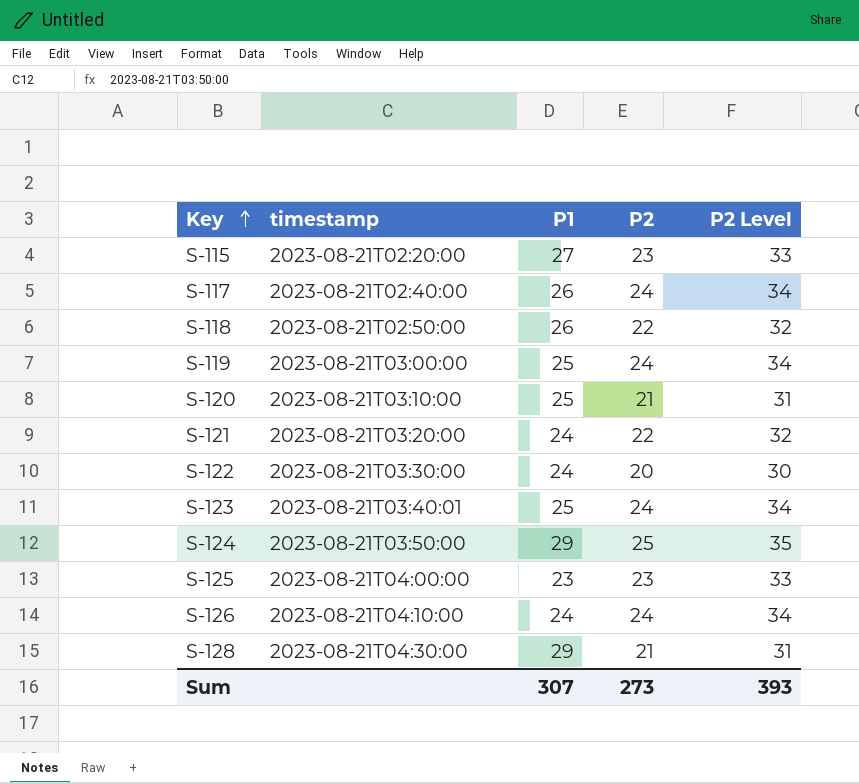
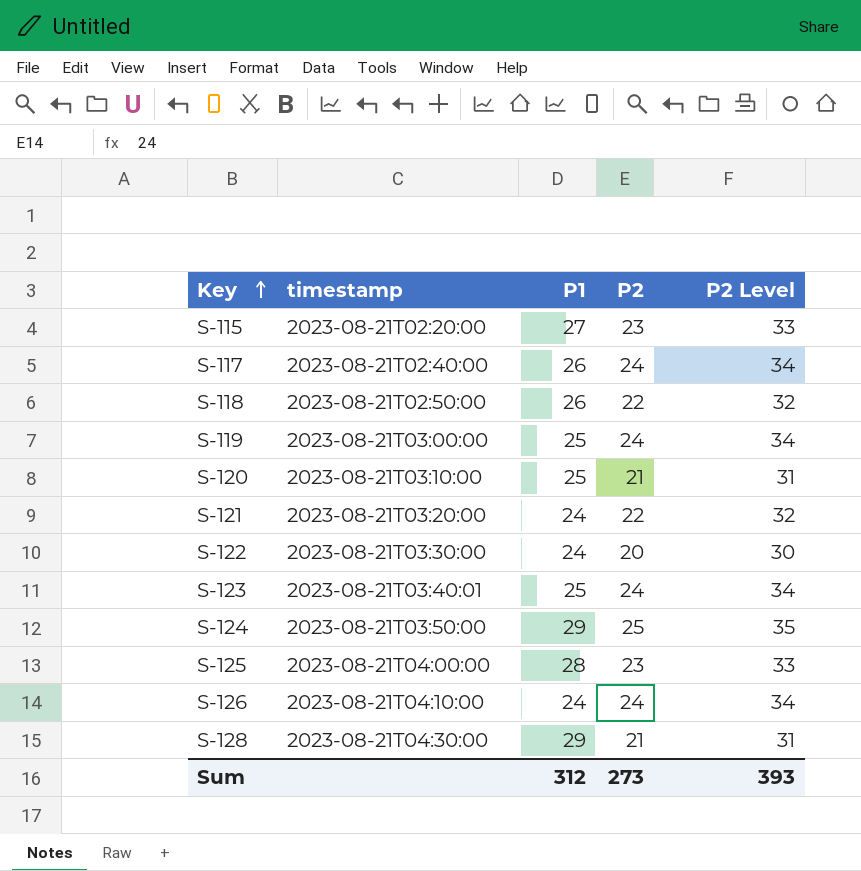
S-125 | P1: 23 -> 28
Sum | P1: 307 -> 312

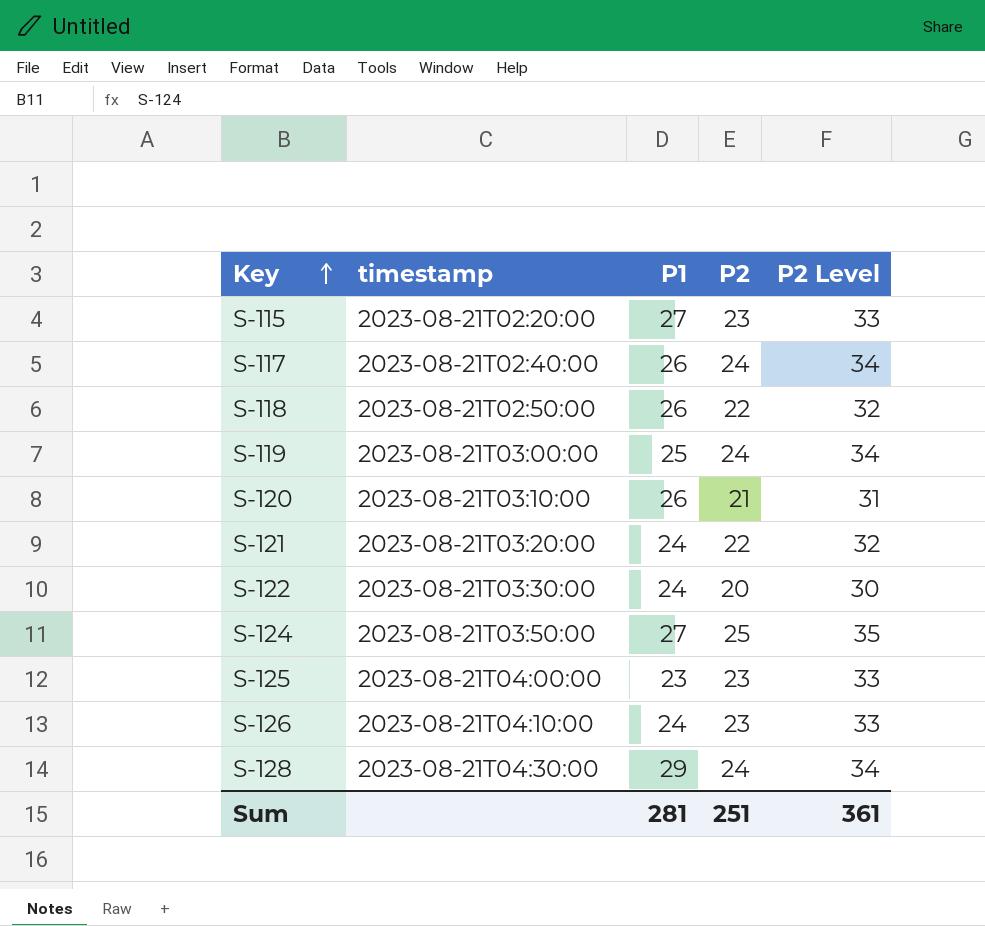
row S-123: 2023-08-21T03:40:01 | 25 | 24 | 34 -> none
S-120 | P1: 25 -> 26
S-124 | P1: 29 -> 27
S-125 | P1: 28 -> 23
S-126 | P2: 24 -> 23
S-126 | P2 Level: 34 -> 33
S-128 | P2: 21 -> 24
S-128 | P2 Level: 31 -> 34
Sum | P1: 312 -> 281
Sum | P2: 273 -> 251
Sum | P2 Level: 393 -> 361

